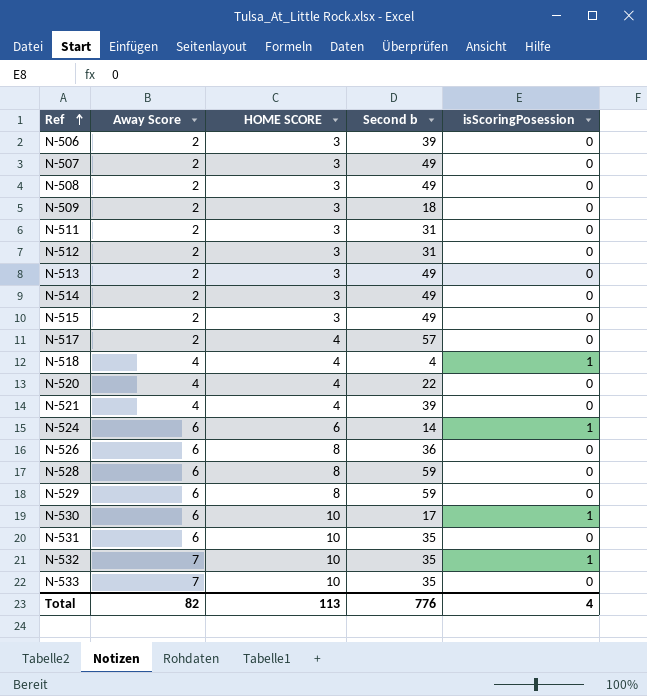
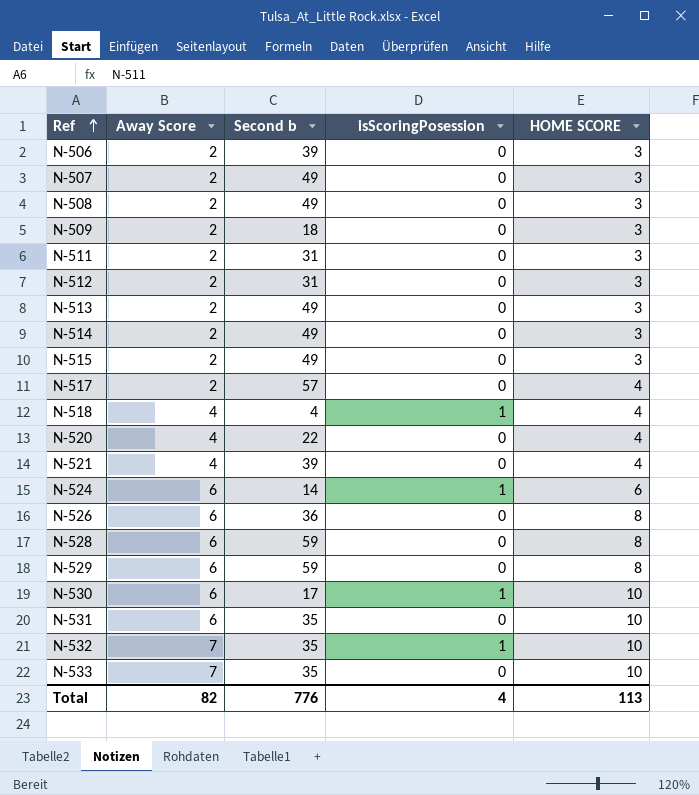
column HOME SCORE | position: 3 -> 5

